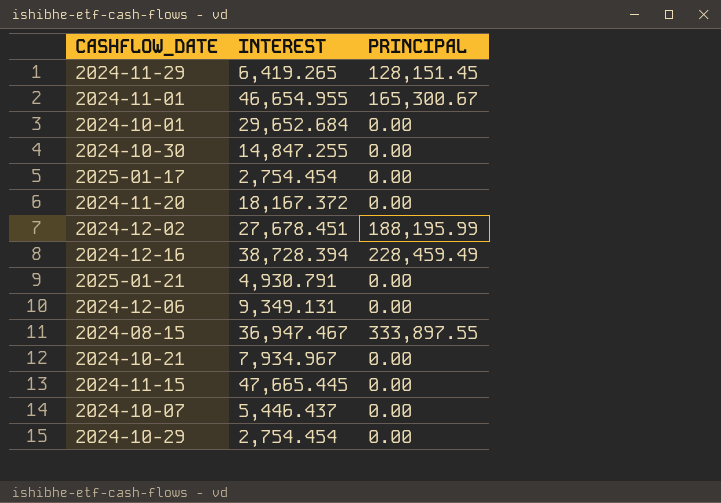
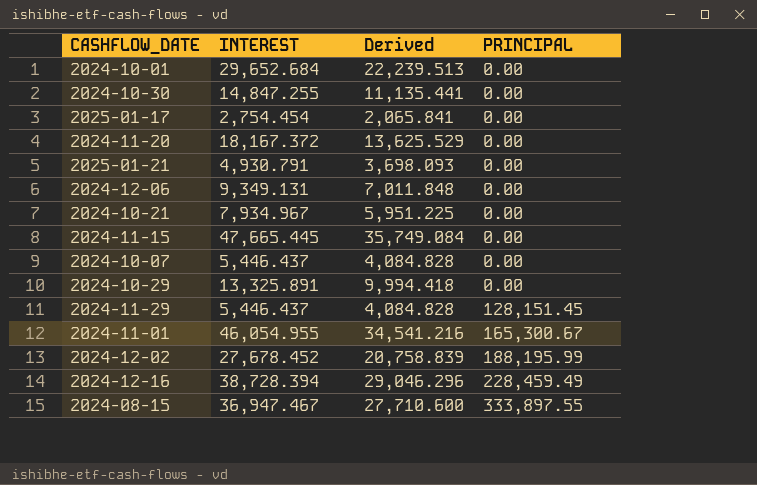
row order: none -> PRINCIPAL ascending
column Derived | formula: none -> [INTEREST] * 0.75
2024-10-29 | INTEREST: 2,754.454 -> 13,325.891
2024-11-29 | INTEREST: 6,419.265 -> 5,446.437
2024-11-01 | INTEREST: 46,654.955 -> 46,054.955
2024-12-02 | INTEREST: 27,678.451 -> 27,678.452

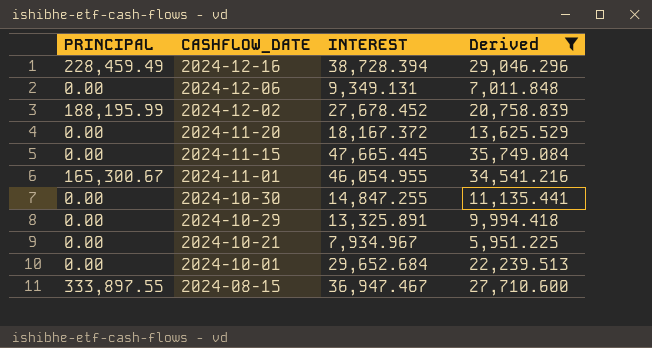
filter: none -> Derived >= 5,951.225
row order: PRINCIPAL ascending -> CASHFLOW_DATE descending
column PRINCIPAL | position: 4 -> 1

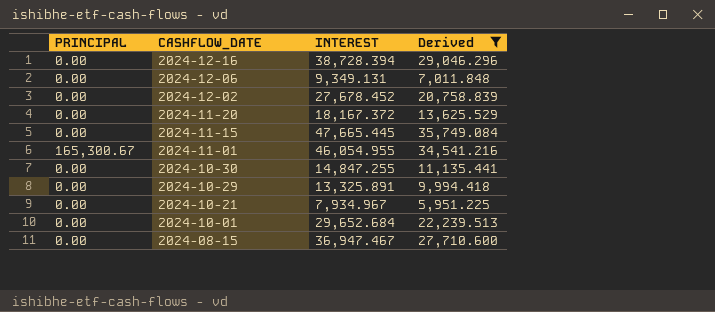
2024-12-16 | PRINCIPAL: 228,459.49 -> 0.00
2024-12-02 | PRINCIPAL: 188,195.99 -> 0.00
2024-08-15 | PRINCIPAL: 333,897.55 -> 0.00

